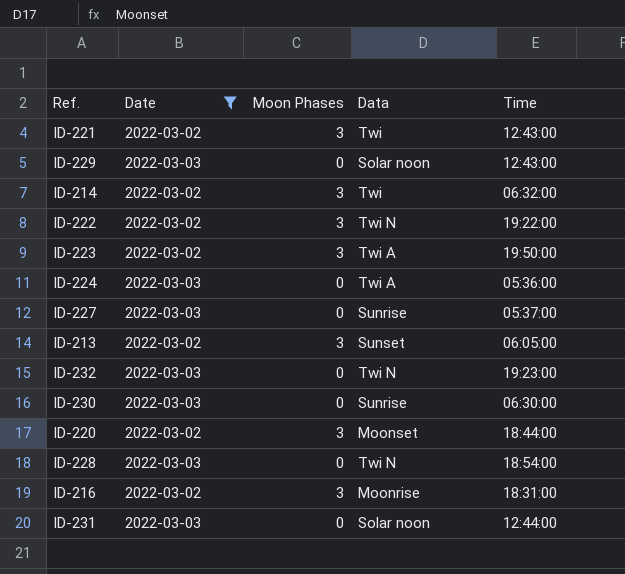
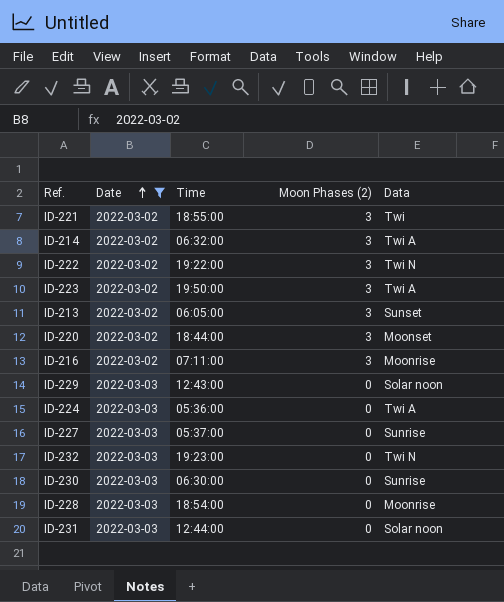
row order: none -> Date ascending
column Time | position: 5 -> 3
column name: Moon Phases -> Moon Phases (2)
ID-221 | Time: 12:43:00 -> 18:55:00
ID-214 | Data: Twi -> Twi A
ID-216 | Time: 18:31:00 -> 07:11:00
ID-228 | Data: Twi N -> Moonrise

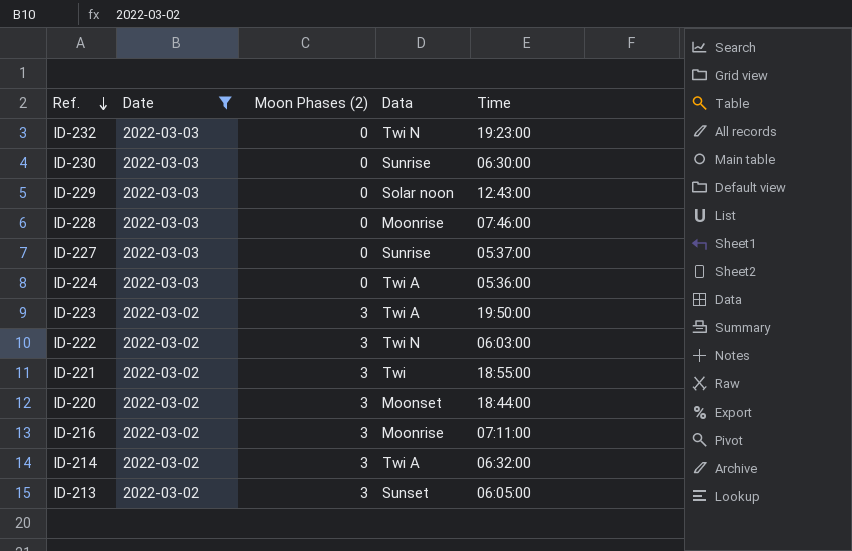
row order: Date ascending -> Ref. descending
column Time | position: 3 -> 5
row ID-231: 2022-03-03 | 12:44:00 | 0 | Solar noon -> none
ID-228 | Time: 18:54:00 -> 07:46:00
ID-222 | Time: 19:22:00 -> 06:03:00

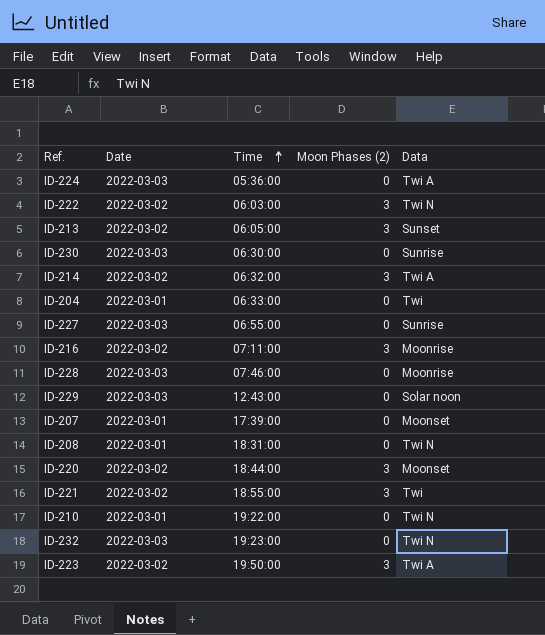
filter: Date != 2022-03-01 -> none
row order: Ref. descending -> Time ascending
column Time | position: 5 -> 3
ID-227 | Time: 05:37:00 -> 06:55:00

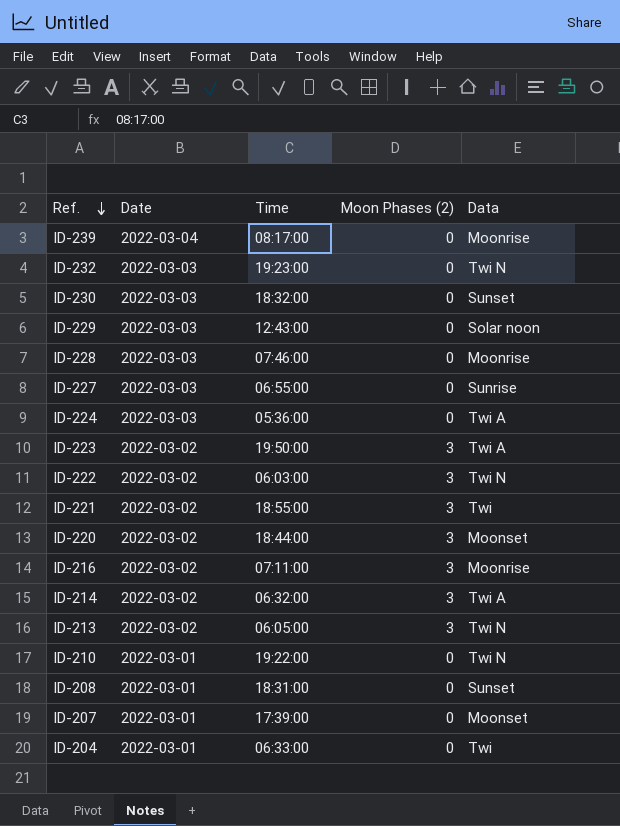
row order: Time ascending -> Ref. descending
row ID-239: none -> 2022-03-04 | 08:17:00 | 0 | Moonrise
ID-230 | Time: 06:30:00 -> 18:32:00
ID-230 | Data: Sunrise -> Sunset
ID-213 | Data: Sunset -> Twi N
ID-208 | Data: Twi N -> Sunset

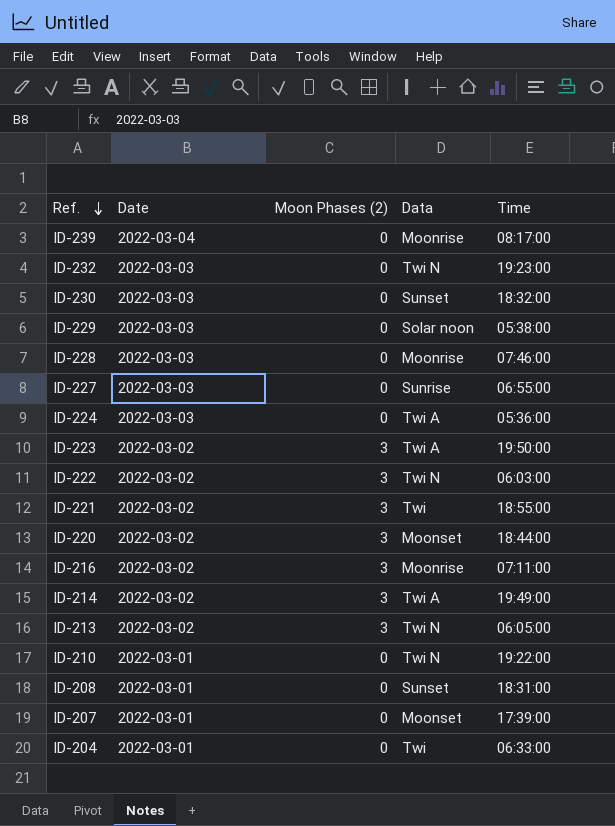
column Time | position: 3 -> 5
ID-229 | Time: 12:43:00 -> 05:38:00
ID-214 | Time: 06:32:00 -> 19:49:00

